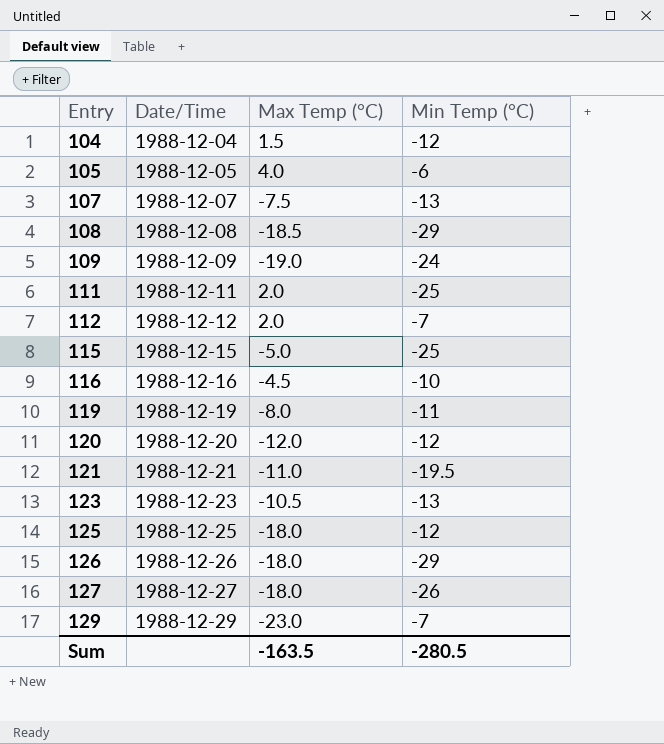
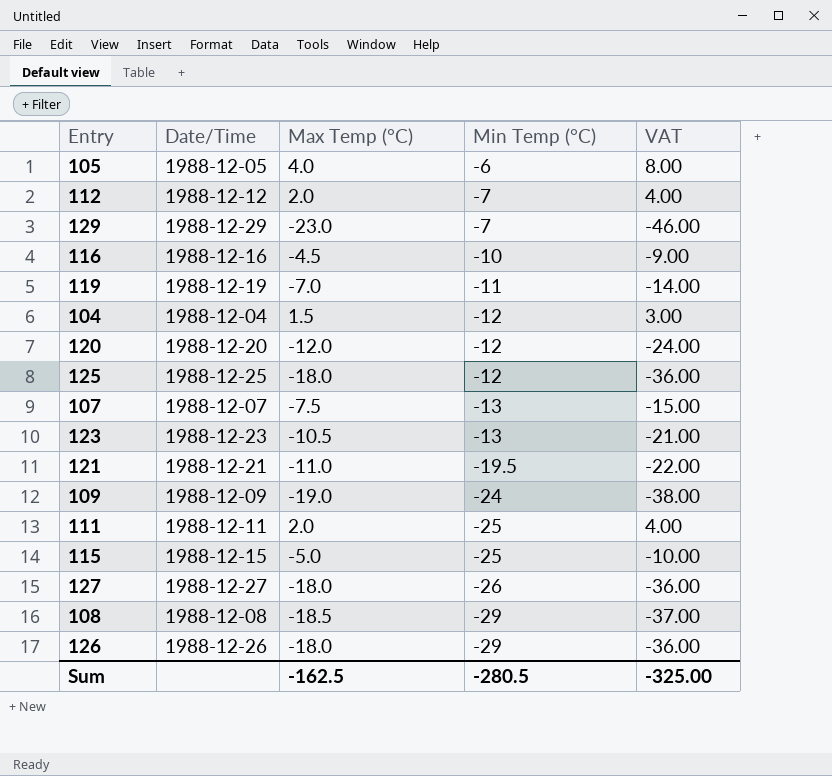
row order: Entry ascending -> Min Temp (°C) descending
column VAT | formula: none -> [Max Temp (°C)] * 2
119 | Max Temp (°C): -8.0 -> -7.0
Sum | Max Temp (°C): -163.5 -> -162.5

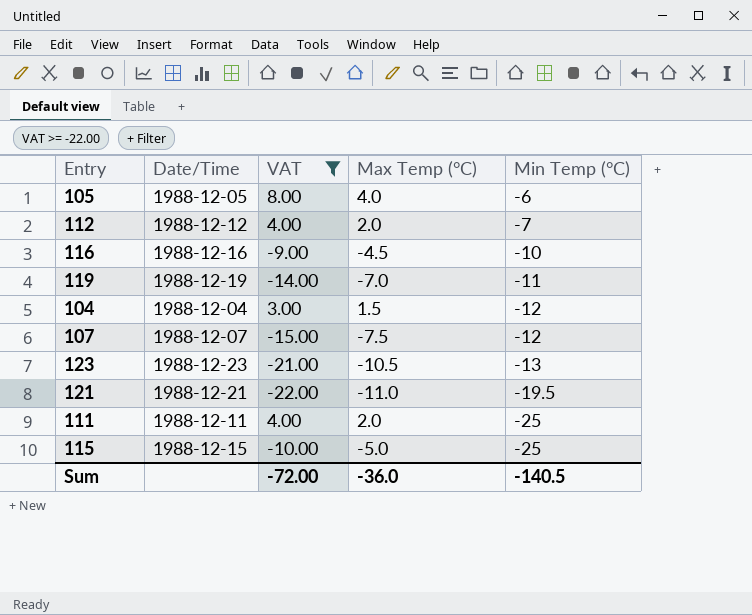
filter: none -> VAT >= -22.00
column VAT | position: 5 -> 3
107 | Min Temp (°C): -13 -> -12
Sum | VAT: -325.00 -> -72.00
Sum | Max Temp (°C): -162.5 -> -36.0
Sum | Min Temp (°C): -280.5 -> -140.5

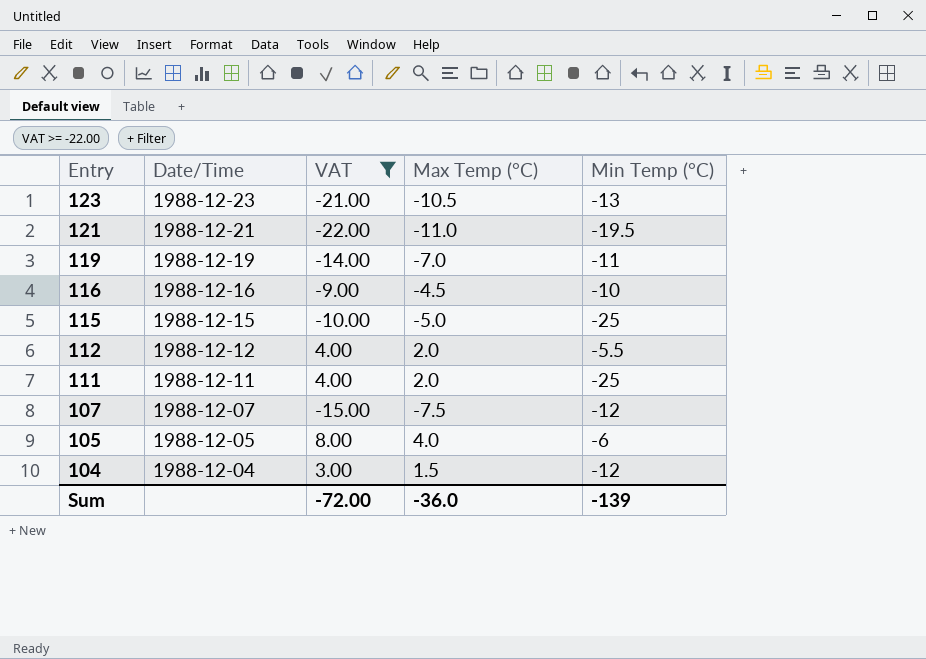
row order: Min Temp (°C) descending -> Entry descending
112 | Min Temp (°C): -7 -> -5.5
Sum | Min Temp (°C): -140.5 -> -139

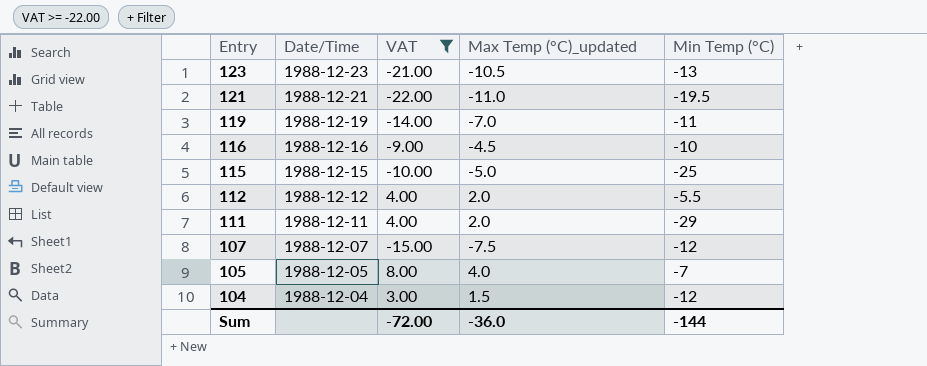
column name: Max Temp (°C) -> Max Temp (°C)_updated
111 | Min Temp (°C): -25 -> -29
105 | Min Temp (°C): -6 -> -7
Sum | Min Temp (°C): -139 -> -144

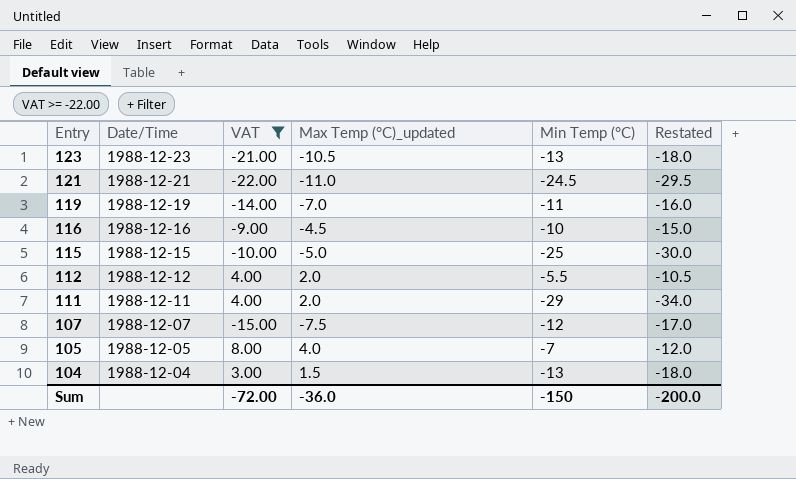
column Restated | formula: none -> [Min Temp (°C)] - 5
121 | Min Temp (°C): -19.5 -> -24.5
104 | Min Temp (°C): -12 -> -13
Sum | Min Temp (°C): -144 -> -150

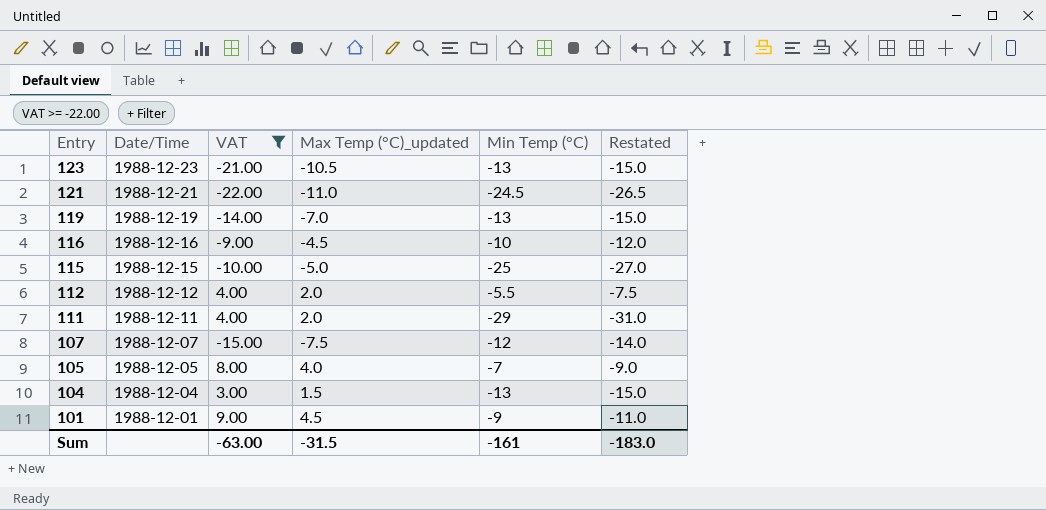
column Restated | formula: [Min Temp (°C)] - 5 -> [Min Temp (°C)] - 2
119 | Min Temp (°C): -11 -> -13
row 101: none -> 1988-12-01 | 9.00 | 4.5 | -9 | -11.0
Sum | VAT: -72.00 -> -63.00
Sum | Max Temp (°C)_updated: -36.0 -> -31.5
Sum | Min Temp (°C): -150 -> -161
Sum | Restated: -200.0 -> -183.0

